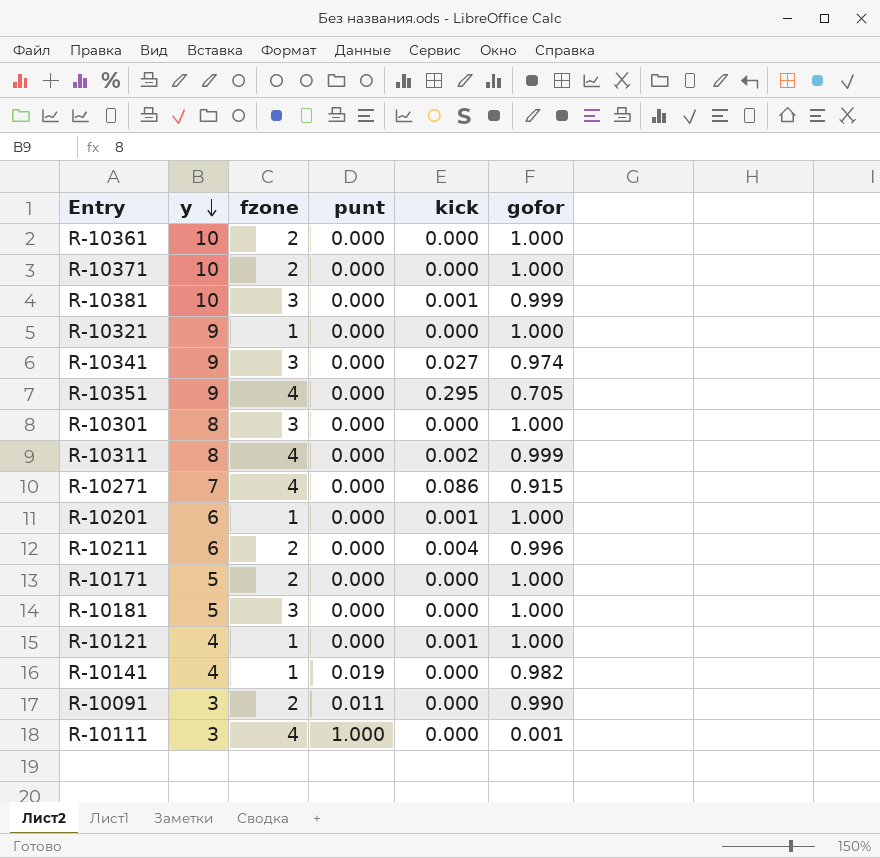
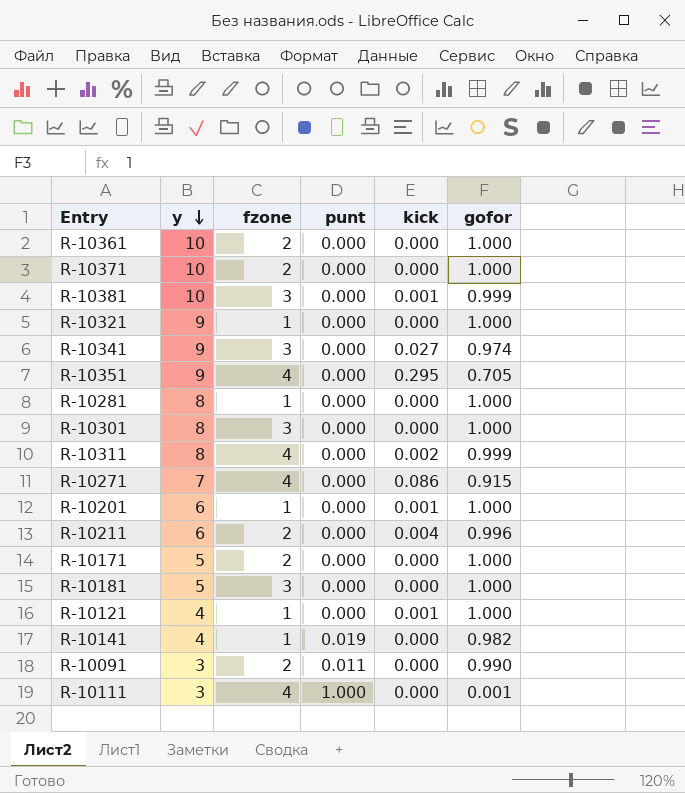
row R-10281: none -> 8 | 1 | 0.000 | 0.000 | 1.000

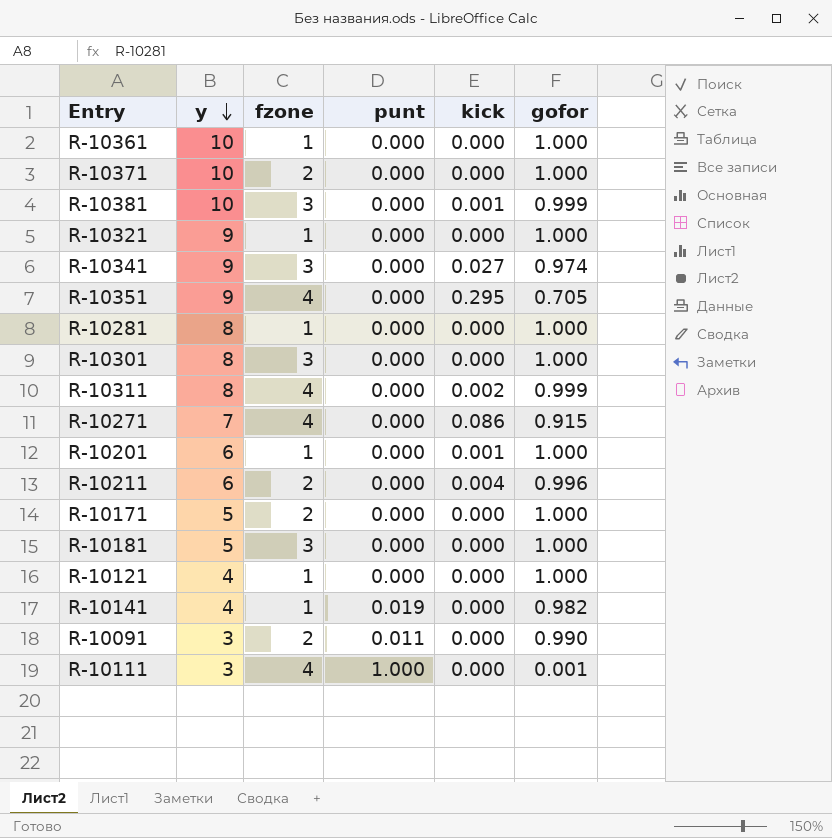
R-10361 | fzone: 2 -> 1
R-10121 | kick: 0.001 -> 0.000

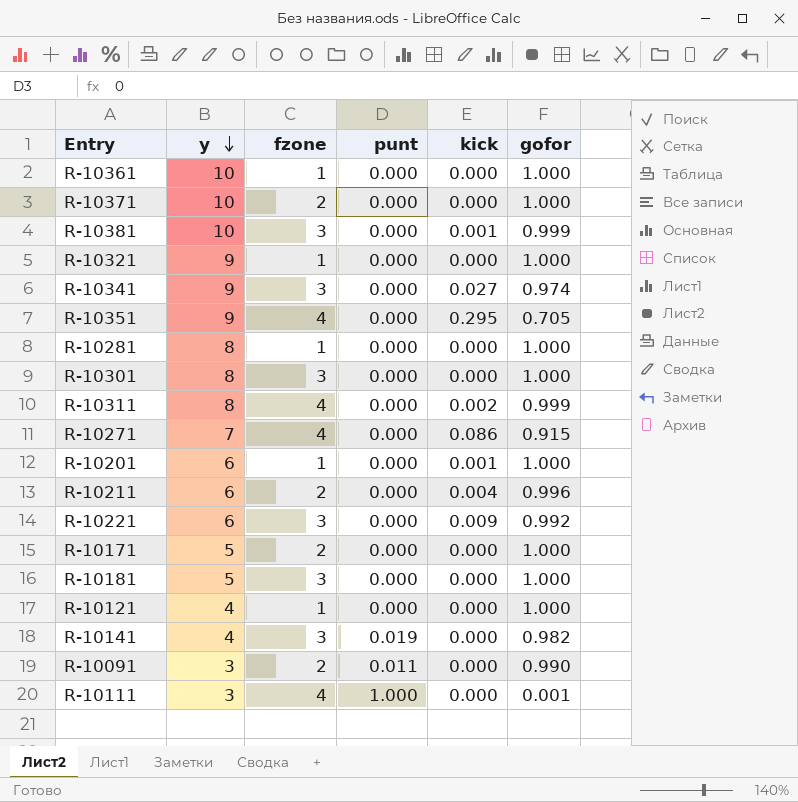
row R-10221: none -> 6 | 3 | 0.000 | 0.009 | 0.992
R-10141 | fzone: 1 -> 3

